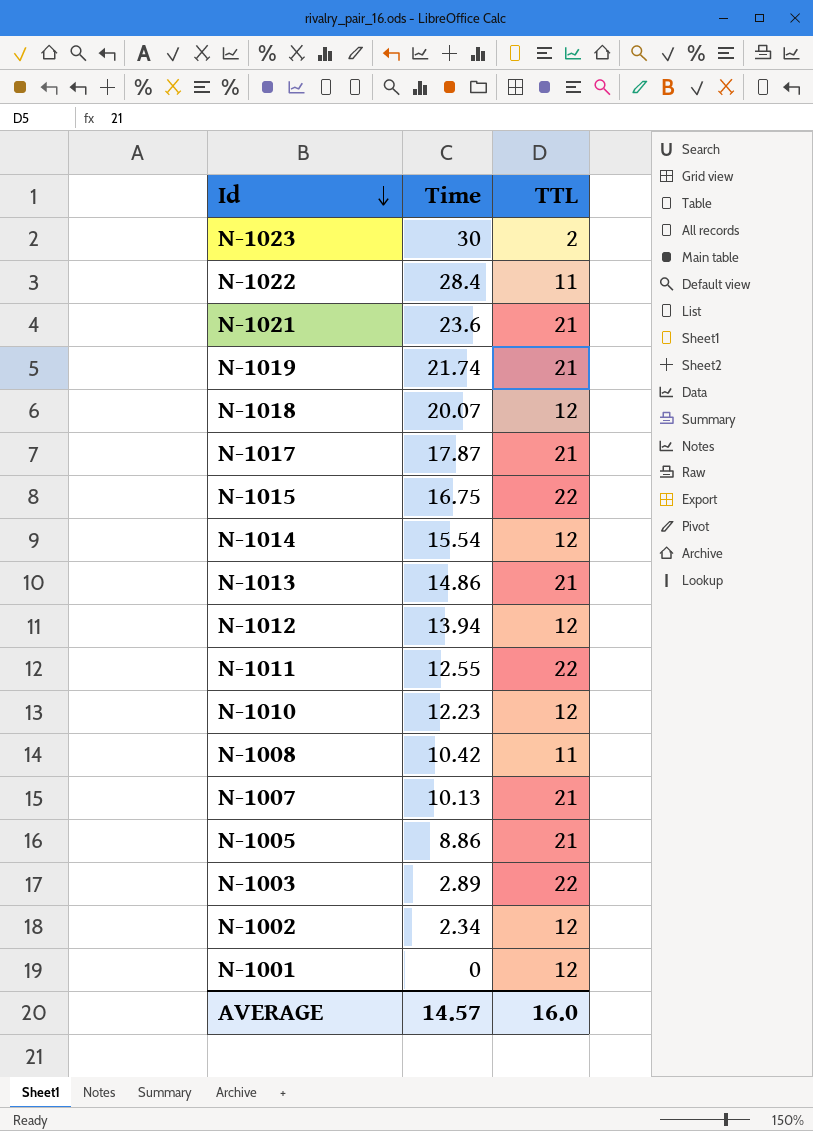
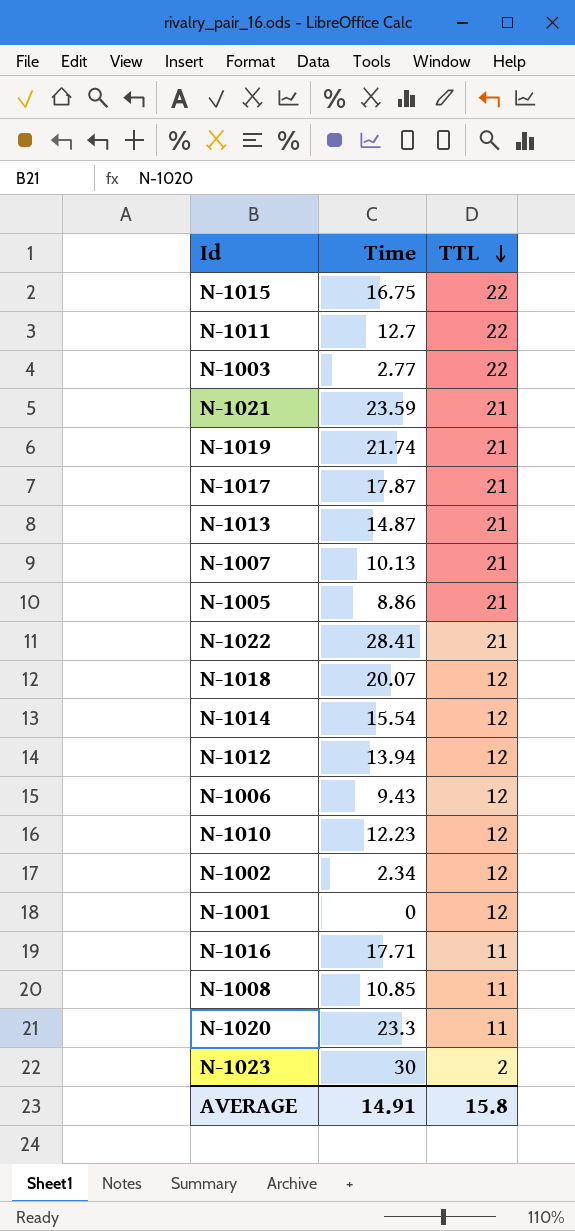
row order: Id descending -> TTL descending
N-1011 | Time: 12.55 -> 12.7
N-1003 | Time: 2.89 -> 2.77
N-1021 | Time: 23.6 -> 23.59
N-1013 | Time: 14.86 -> 14.87
N-1022 | Time: 28.4 -> 28.41
N-1022 | TTL: 11 -> 21
row N-1006: none -> 9.43 | 12
row N-1016: none -> 17.71 | 11
N-1008 | Time: 10.42 -> 10.85
row N-1020: none -> 23.3 | 11
AVERAGE | Time: 14.57 -> 14.91
AVERAGE | TTL: 16.0 -> 15.8

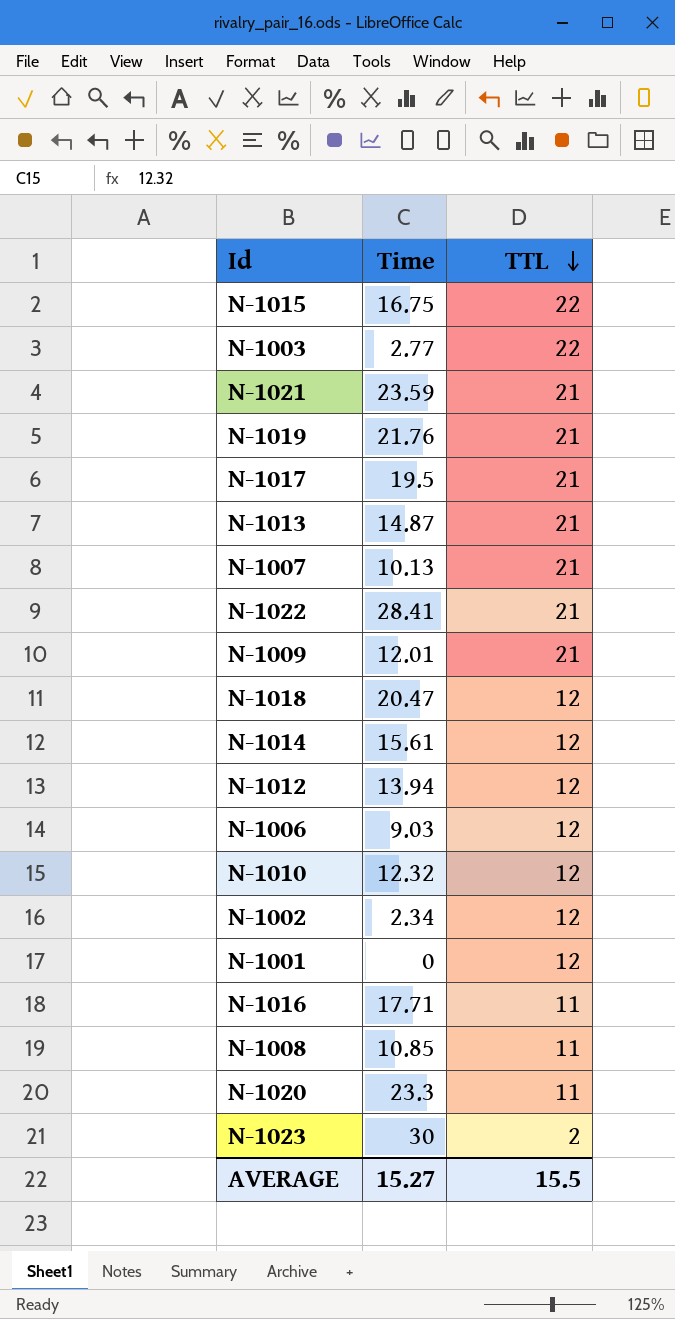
row N-1011: 12.7 | 22 -> none
row N-1005: 8.86 | 21 -> none
N-1019 | Time: 21.74 -> 21.76
N-1017 | Time: 17.87 -> 19.5
row N-1009: none -> 12.01 | 21
N-1018 | Time: 20.07 -> 20.47
N-1014 | Time: 15.54 -> 15.61
N-1006 | Time: 9.43 -> 9.03
N-1010 | Time: 12.23 -> 12.32
AVERAGE | Time: 14.91 -> 15.27
AVERAGE | TTL: 15.8 -> 15.5

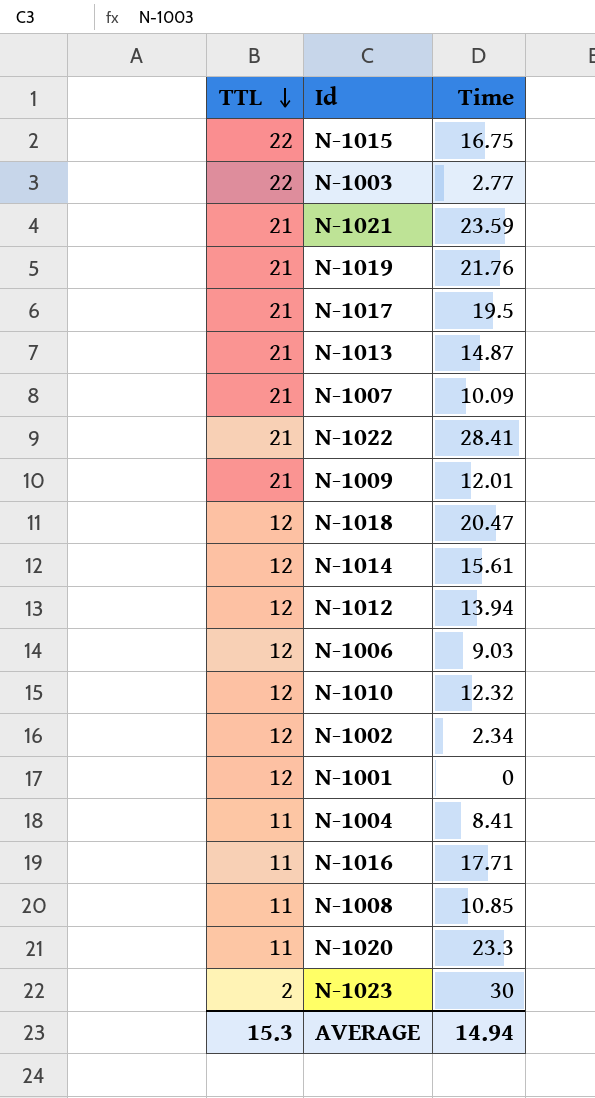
column TTL | position: 3 -> 1
N-1007 | Time: 10.13 -> 10.09
row N-1004: none -> 11 | 8.41
AVERAGE | TTL: 15.5 -> 15.3
AVERAGE | Time: 15.27 -> 14.94

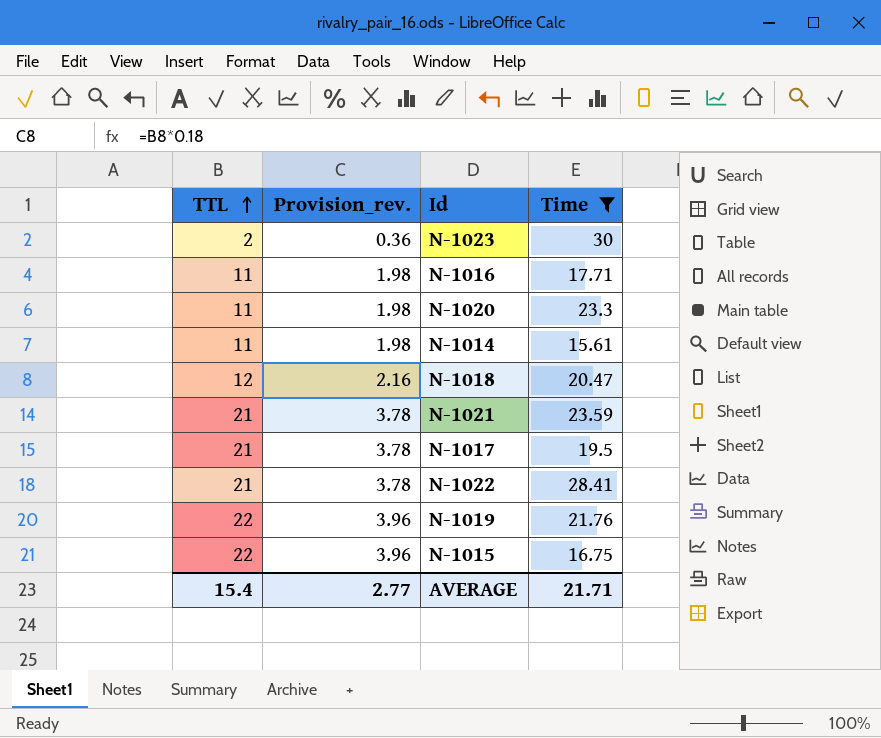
filter: none -> Time >= 15.61
row order: TTL descending -> TTL ascending
column Provision_rev. | formula: none -> [TTL] * 0.18
N-1014 | TTL: 12 -> 11
N-1019 | TTL: 21 -> 22
AVERAGE | TTL: 15.3 -> 15.4
AVERAGE | Time: 14.94 -> 21.71

